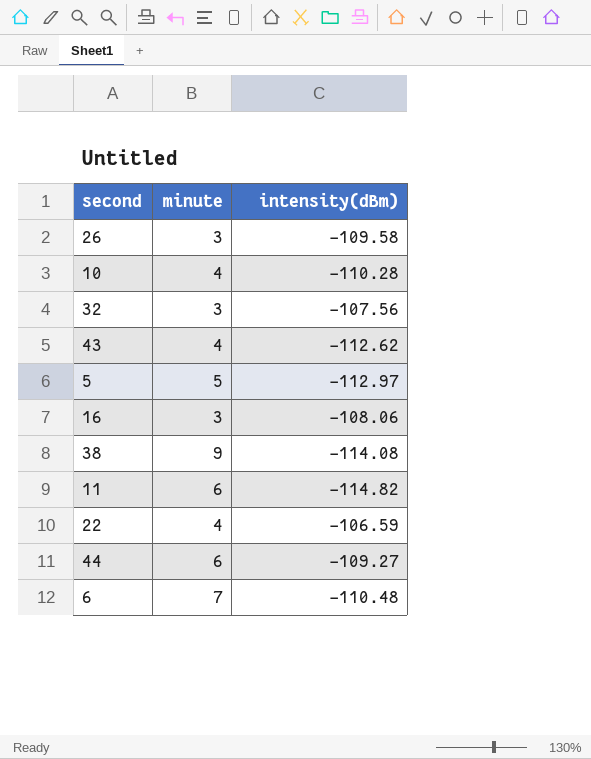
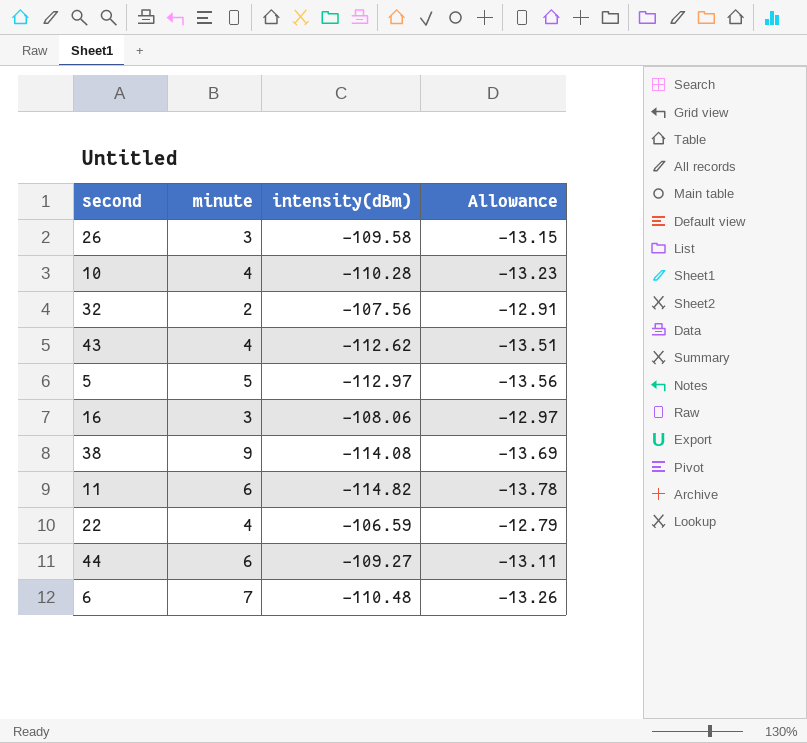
column Allowance | formula: none -> [intensity(dBm)] * 0.12
32 | minute: 3 -> 2

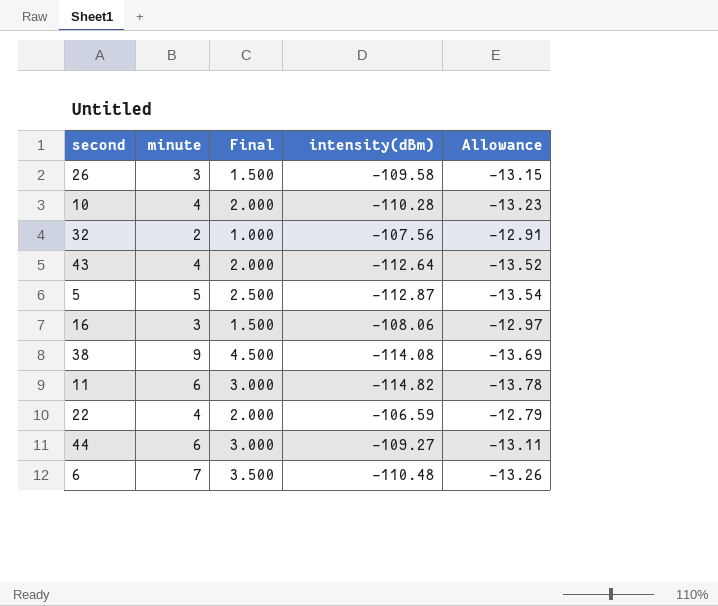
column Final | formula: none -> [minute] * 0.5
43 | intensity(dBm): -112.62 -> -112.64
43 | Allowance: -13.51 -> -13.52
5 | intensity(dBm): -112.97 -> -112.87
5 | Allowance: -13.56 -> -13.54

